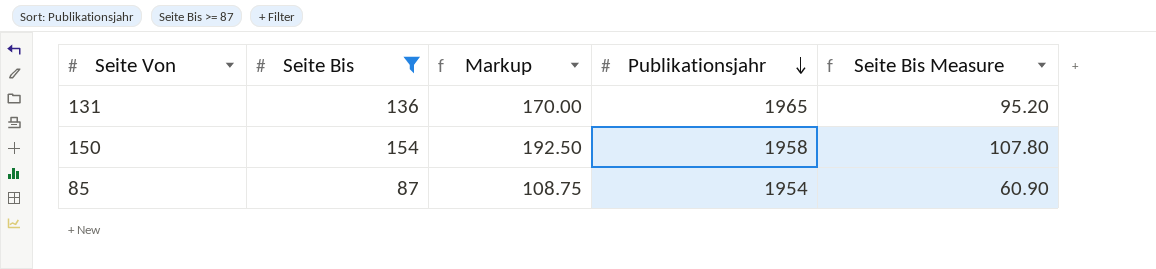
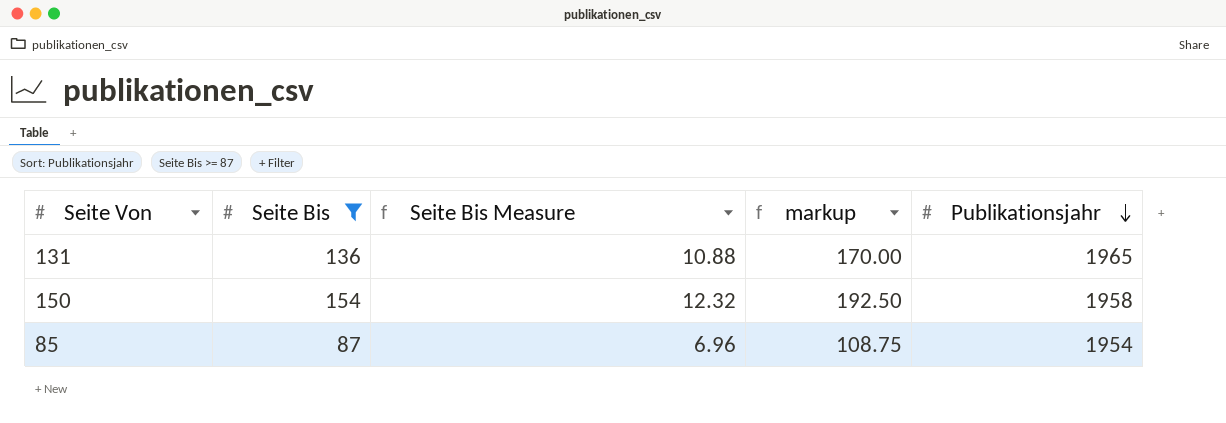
column Seite Bis Measure | formula: [Seite Bis] * 0.7 -> [Seite Bis] * 0.08
column Seite Bis Measure | position: 5 -> 3
column name: Markup -> markup

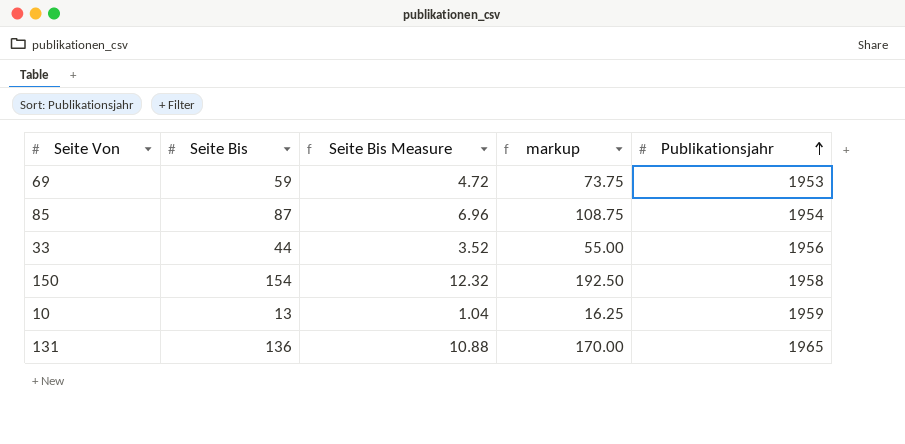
filter: Seite Bis >= 87 -> none
row order: Publikationsjahr descending -> Publikationsjahr ascending

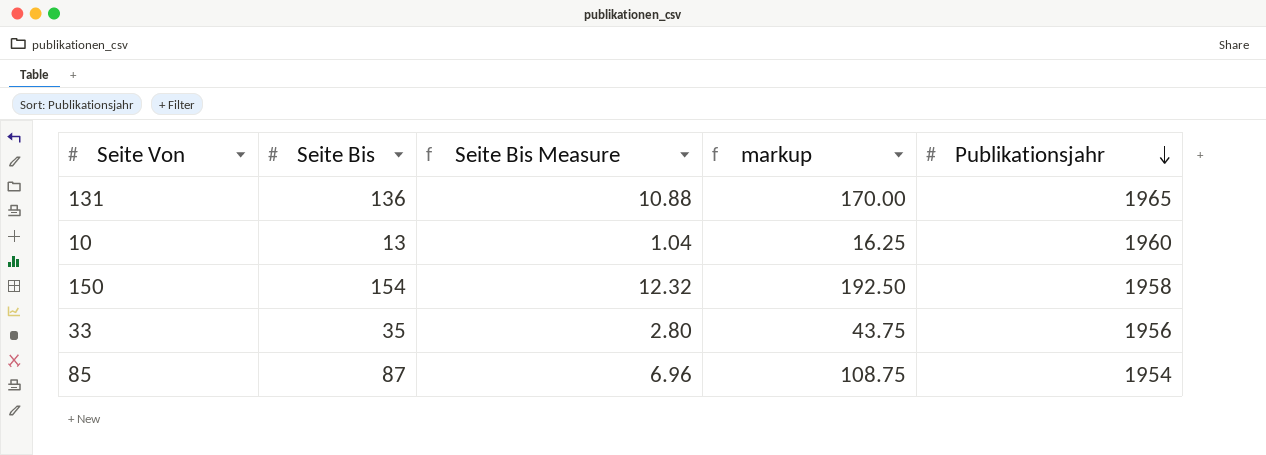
row order: Publikationsjahr ascending -> Publikationsjahr descending
row 69: 59 | 4.72 | 73.75 | 1953 -> none
10 | Publikationsjahr: 1959 -> 1960
33 | Seite Bis: 44 -> 35
33 | Seite Bis Measure: 3.52 -> 2.80
33 | markup: 55.00 -> 43.75

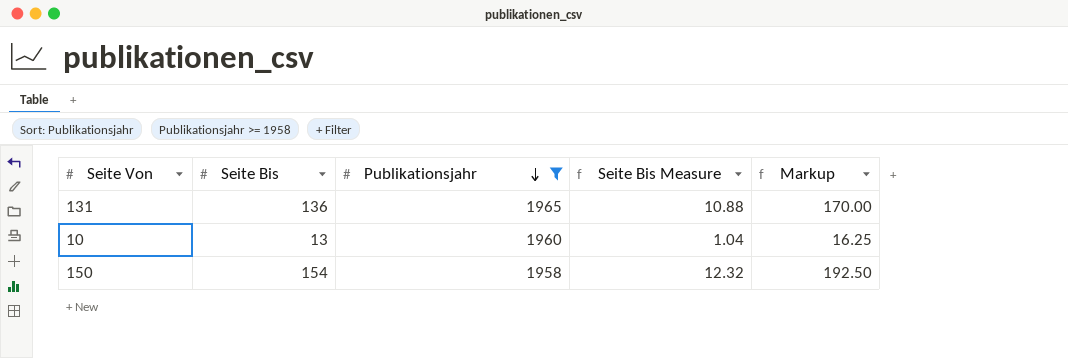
filter: none -> Publikationsjahr >= 1958
column Publikationsjahr | position: 5 -> 3
column name: markup -> Markup

